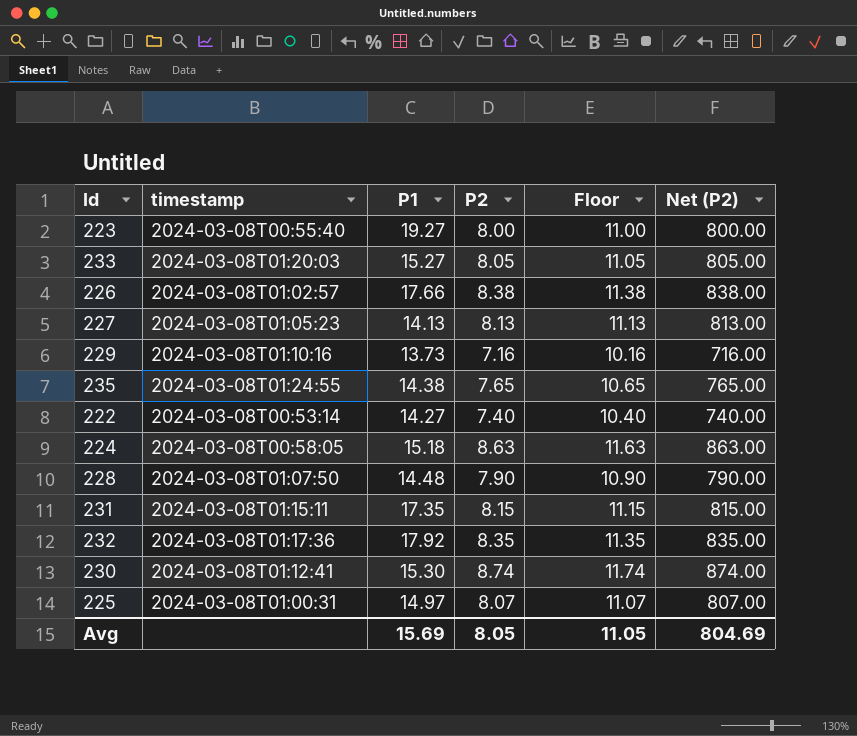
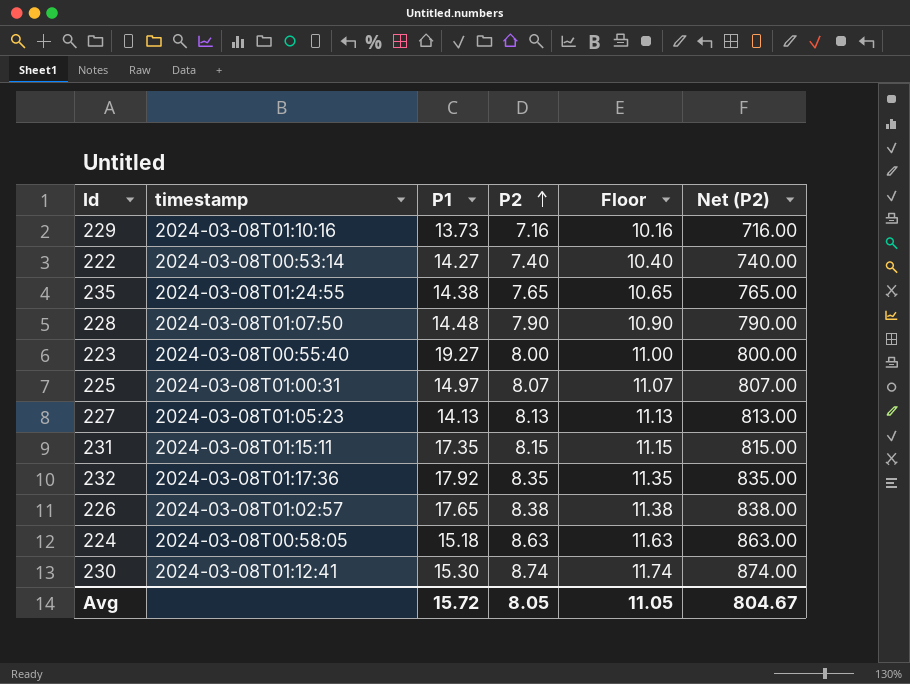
row order: none -> P2 ascending
row 233: 2024-03-08T01:20:03 | 15.27 | 8.05 | 11.05 | 805.00 -> none
226 | P1: 17.66 -> 17.65
Avg | P1: 15.69 -> 15.72
Avg | Net (P2): 804.69 -> 804.67

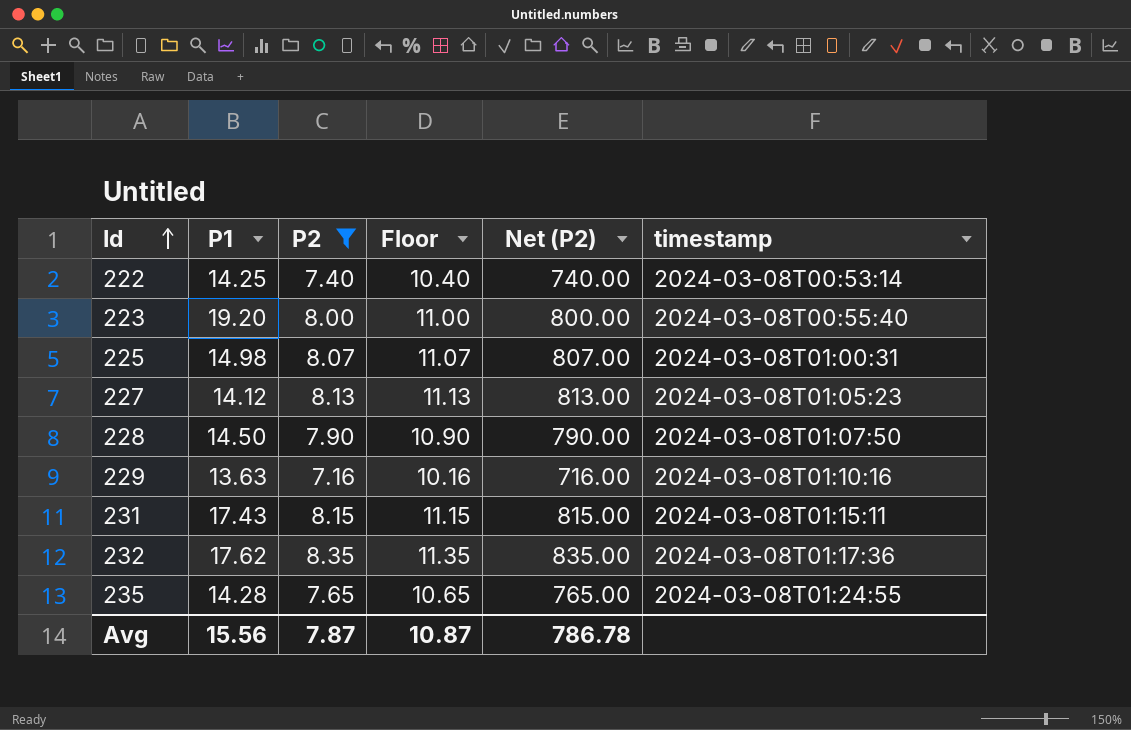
filter: none -> P2 <= 8.35
row order: P2 ascending -> Id ascending
column timestamp | position: 2 -> 6
222 | P1: 14.27 -> 14.25
223 | P1: 19.27 -> 19.20
225 | P1: 14.97 -> 14.98
227 | P1: 14.13 -> 14.12
228 | P1: 14.48 -> 14.50
229 | P1: 13.73 -> 13.63
231 | P1: 17.35 -> 17.43
232 | P1: 17.92 -> 17.62
235 | P1: 14.38 -> 14.28
Avg | P1: 15.72 -> 15.56
Avg | P2: 8.05 -> 7.87
Avg | Floor: 11.05 -> 10.87
Avg | Net (P2): 804.67 -> 786.78

